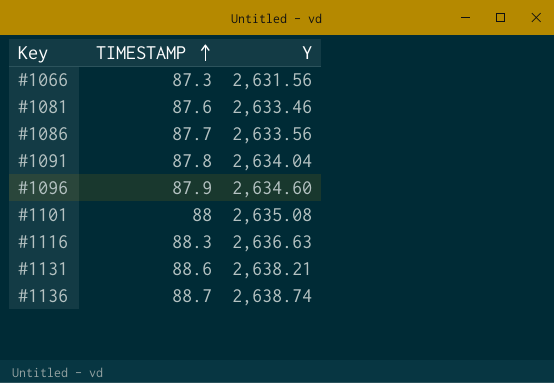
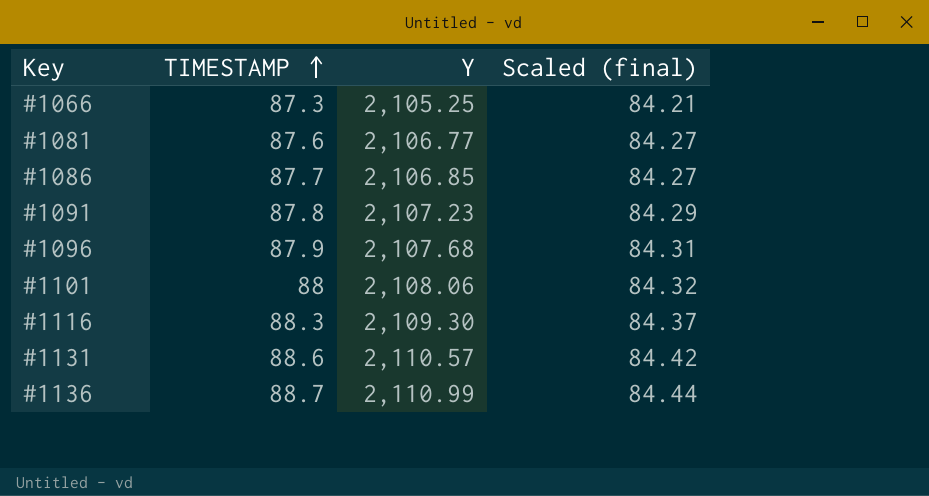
column Scaled (final) | formula: none -> [Y] * 0.04
#1066 | Y: 2,631.56 -> 2,105.25
#1081 | Y: 2,633.46 -> 2,106.77
#1086 | Y: 2,633.56 -> 2,106.85
#1091 | Y: 2,634.04 -> 2,107.23
#1096 | Y: 2,634.60 -> 2,107.68
#1101 | Y: 2,635.08 -> 2,108.06
#1116 | Y: 2,636.63 -> 2,109.30
#1131 | Y: 2,638.21 -> 2,110.57
#1136 | Y: 2,638.74 -> 2,110.99

